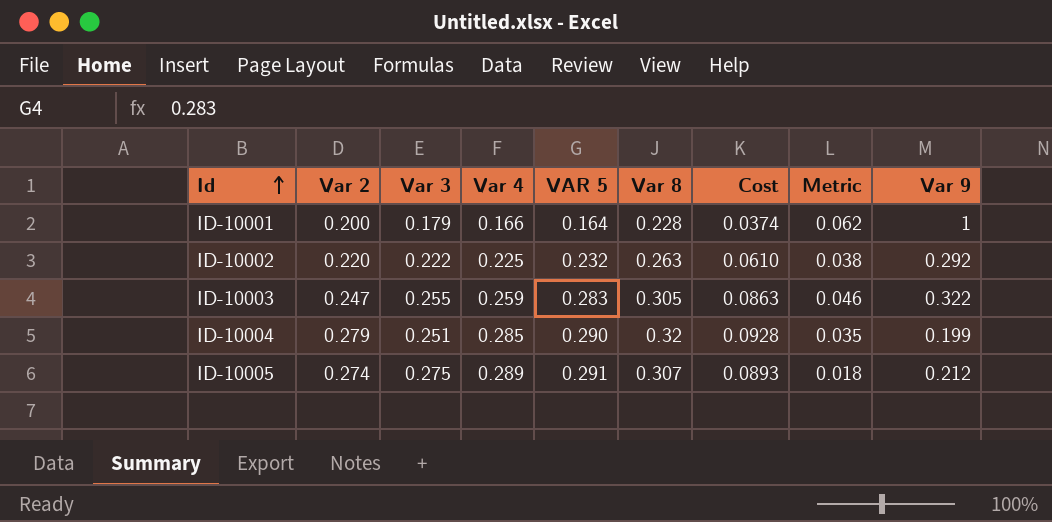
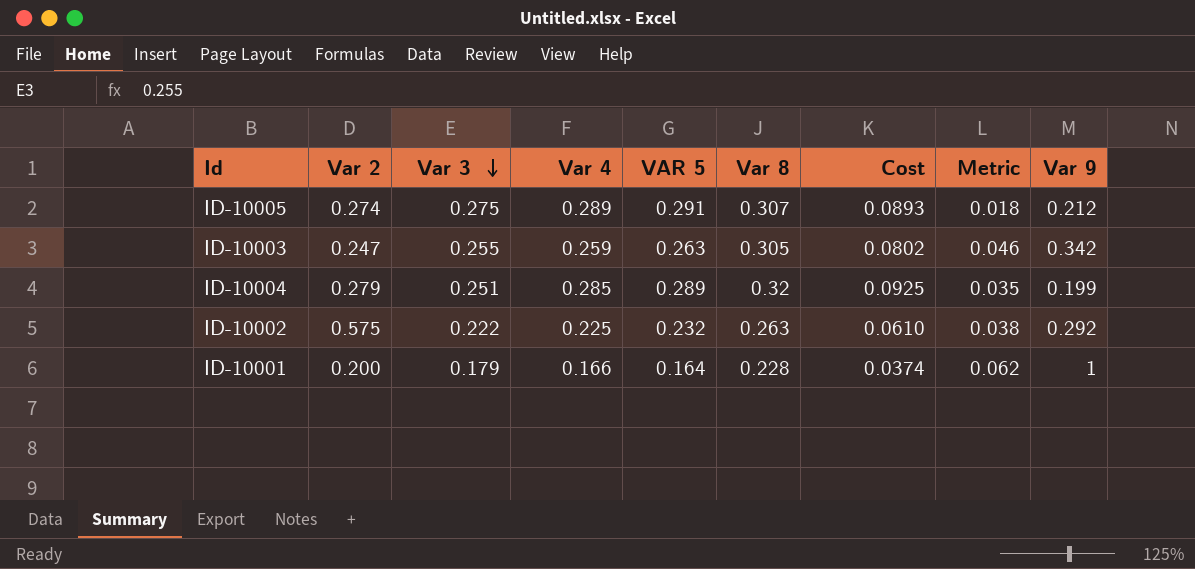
row order: Id ascending -> Var 3 descending
ID-10003 | VAR 5: 0.283 -> 0.263
ID-10003 | Cost: 0.0863 -> 0.0802
ID-10003 | Var 9: 0.322 -> 0.342
ID-10004 | VAR 5: 0.290 -> 0.289
ID-10004 | Cost: 0.0928 -> 0.0925
ID-10002 | Var 2: 0.220 -> 0.575

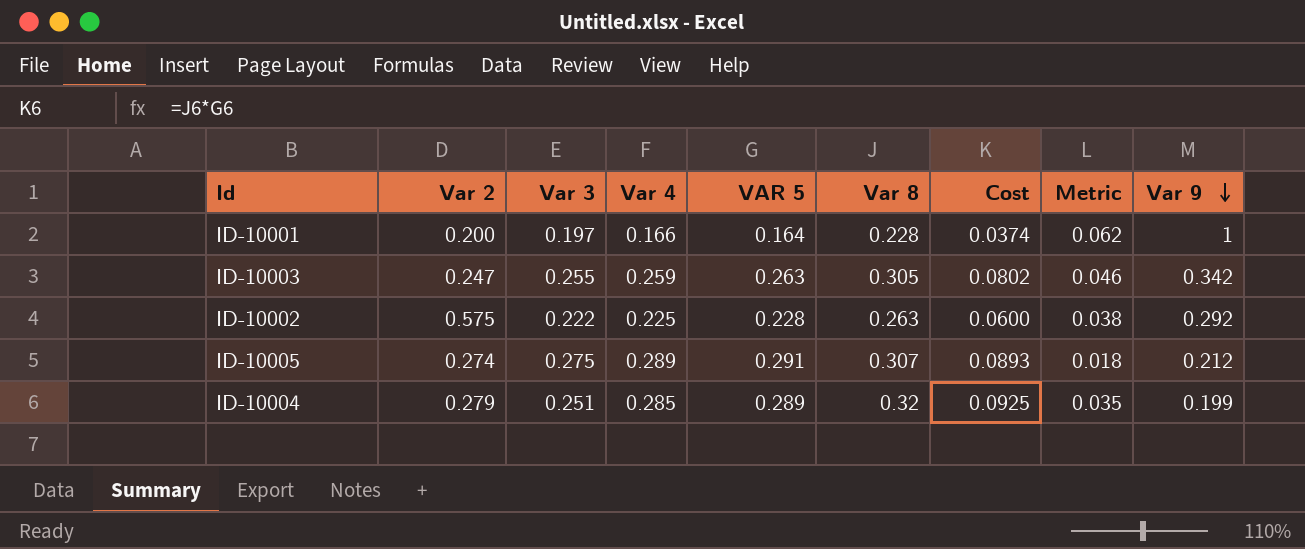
row order: Var 3 descending -> Var 9 descending
ID-10001 | Var 3: 0.179 -> 0.197
ID-10002 | VAR 5: 0.232 -> 0.228
ID-10002 | Cost: 0.0610 -> 0.0600

